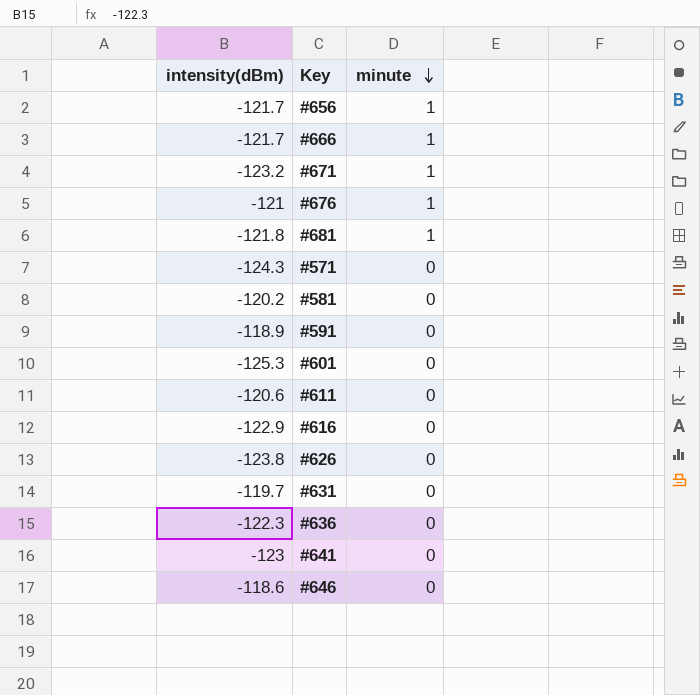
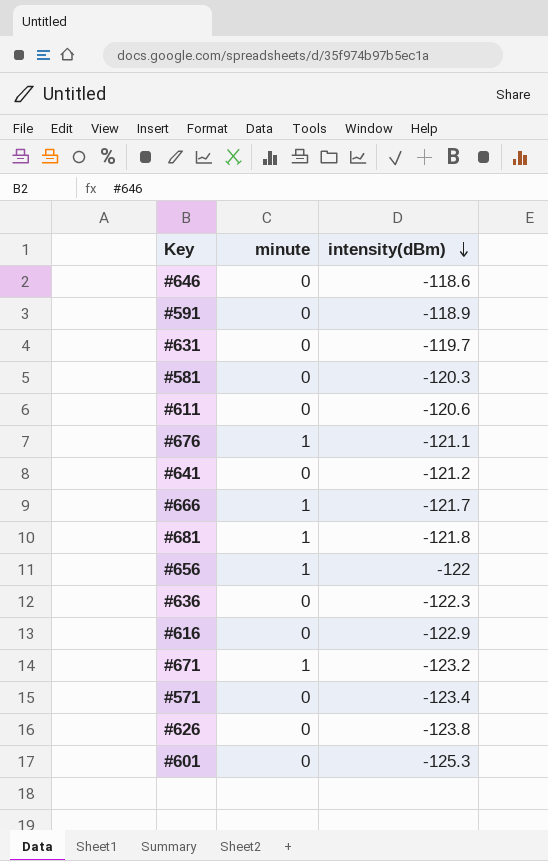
row order: minute descending -> intensity(dBm) descending
column intensity(dBm) | position: 1 -> 3
#581 | intensity(dBm): -120.2 -> -120.3
#676 | intensity(dBm): -121 -> -121.1
#641 | intensity(dBm): -123 -> -121.2
#656 | intensity(dBm): -121.7 -> -122
#571 | intensity(dBm): -124.3 -> -123.4

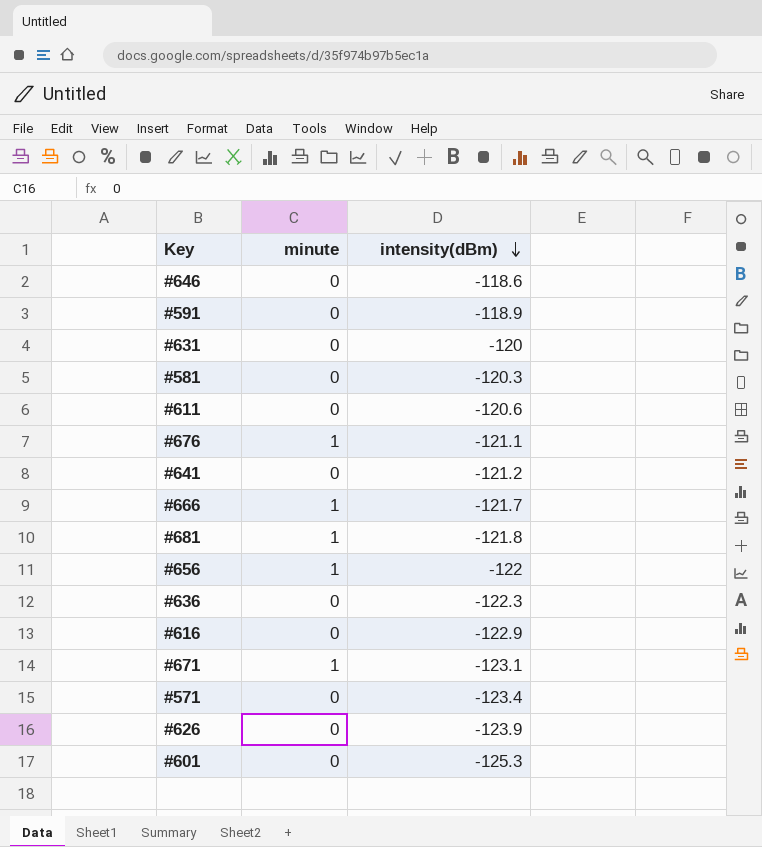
#631 | intensity(dBm): -119.7 -> -120
#671 | intensity(dBm): -123.2 -> -123.1
#626 | intensity(dBm): -123.8 -> -123.9

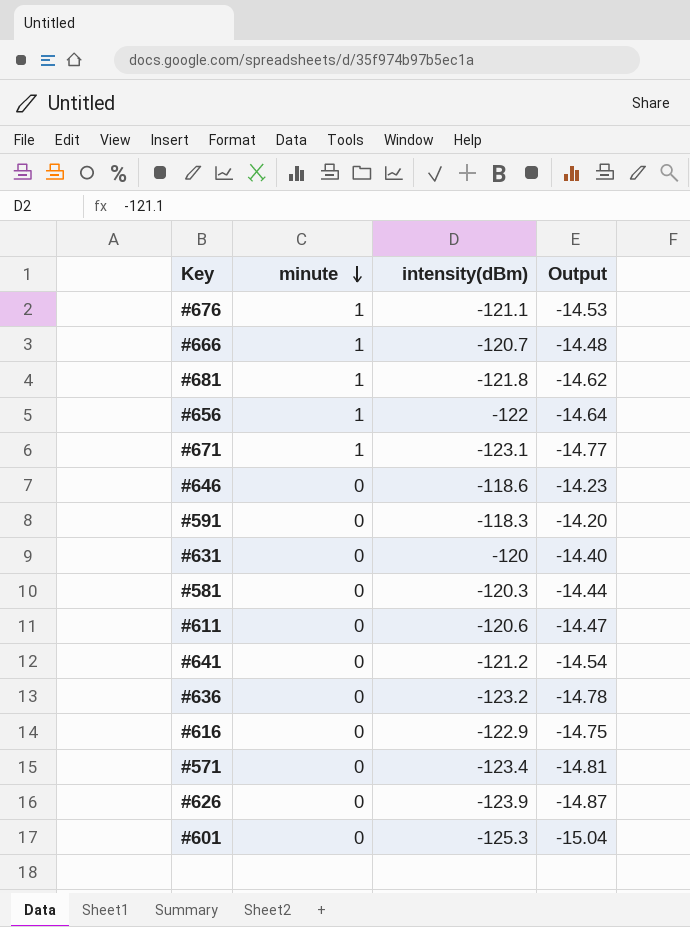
row order: intensity(dBm) descending -> minute descending
column Output | formula: none -> [intensity(dBm)] * 0.12
#666 | intensity(dBm): -121.7 -> -120.7
#591 | intensity(dBm): -118.9 -> -118.3
#636 | intensity(dBm): -122.3 -> -123.2

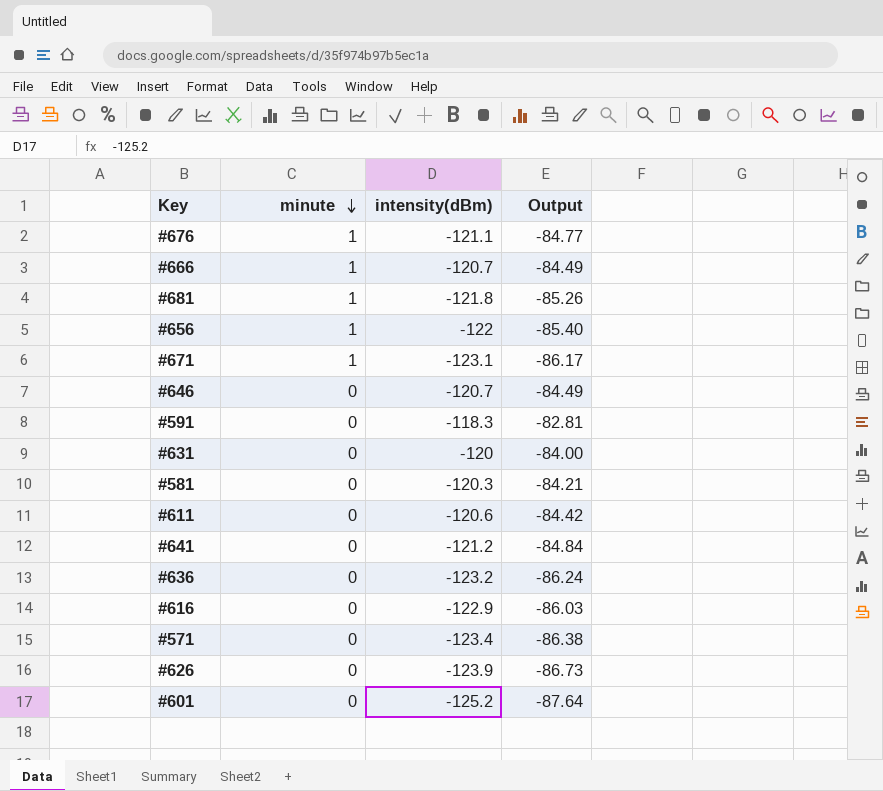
column Output | formula: [intensity(dBm)] * 0.12 -> [intensity(dBm)] * 0.7
#646 | intensity(dBm): -118.6 -> -120.7
#601 | intensity(dBm): -125.3 -> -125.2

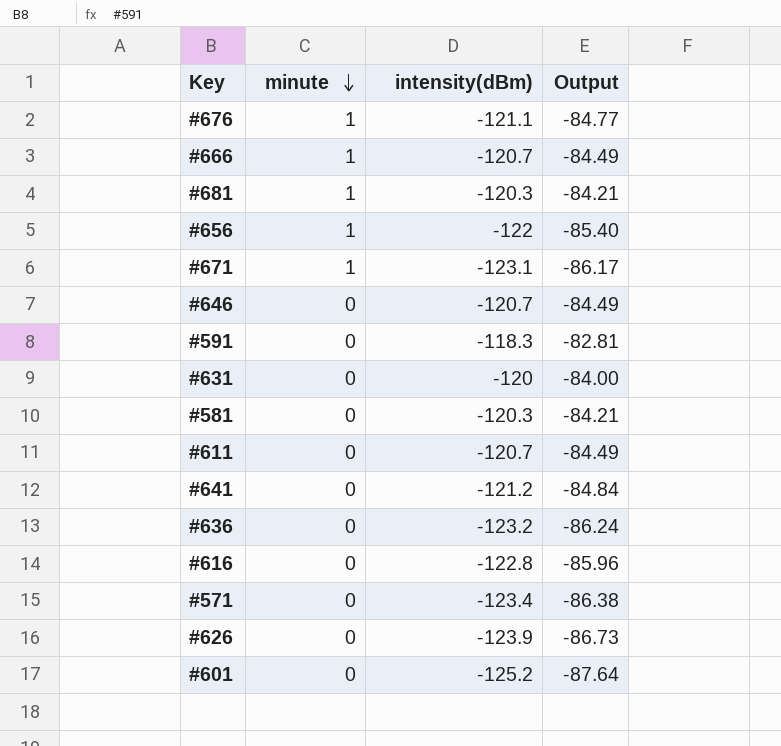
#681 | intensity(dBm): -121.8 -> -120.3
#681 | Output: -85.26 -> -84.21
#611 | intensity(dBm): -120.6 -> -120.7
#611 | Output: -84.42 -> -84.49
#616 | intensity(dBm): -122.9 -> -122.8
#616 | Output: -86.03 -> -85.96

